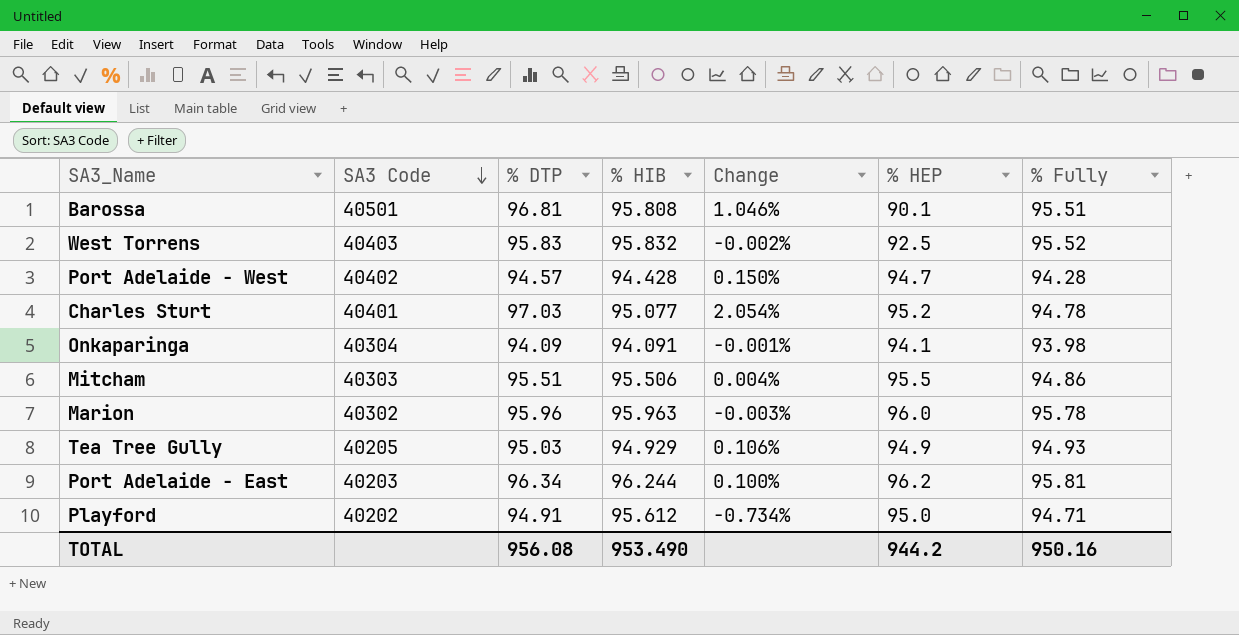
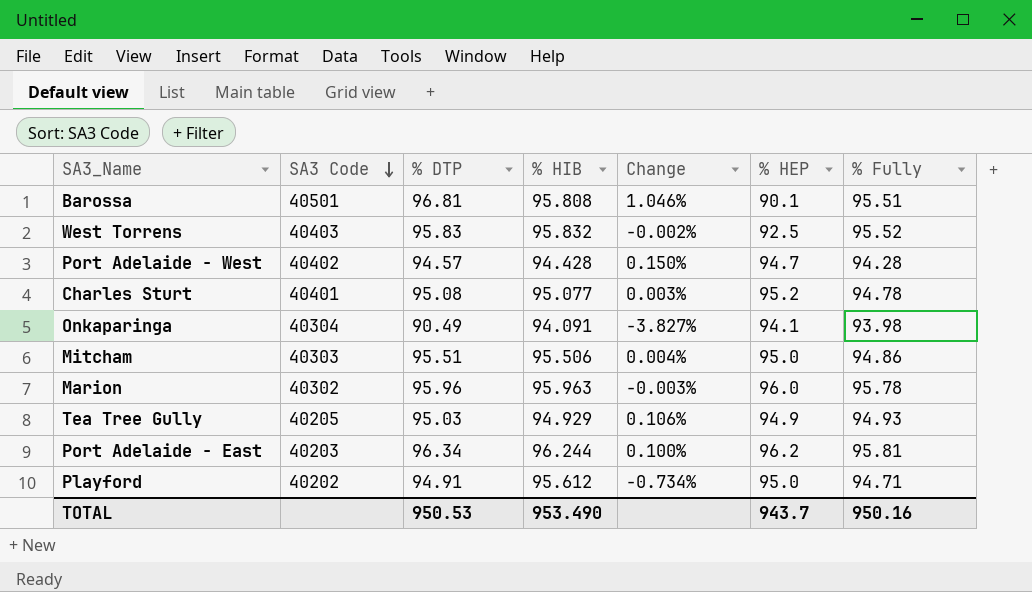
Charles Sturt | % DTP: 97.03 -> 95.08
Charles Sturt | Change: 2.054% -> 0.003%
Onkaparinga | % DTP: 94.09 -> 90.49
Onkaparinga | Change: -0.001% -> -3.827%
Mitcham | % HEP: 95.5 -> 95.0
TOTAL | % DTP: 956.08 -> 950.53
TOTAL | % HEP: 944.2 -> 943.7

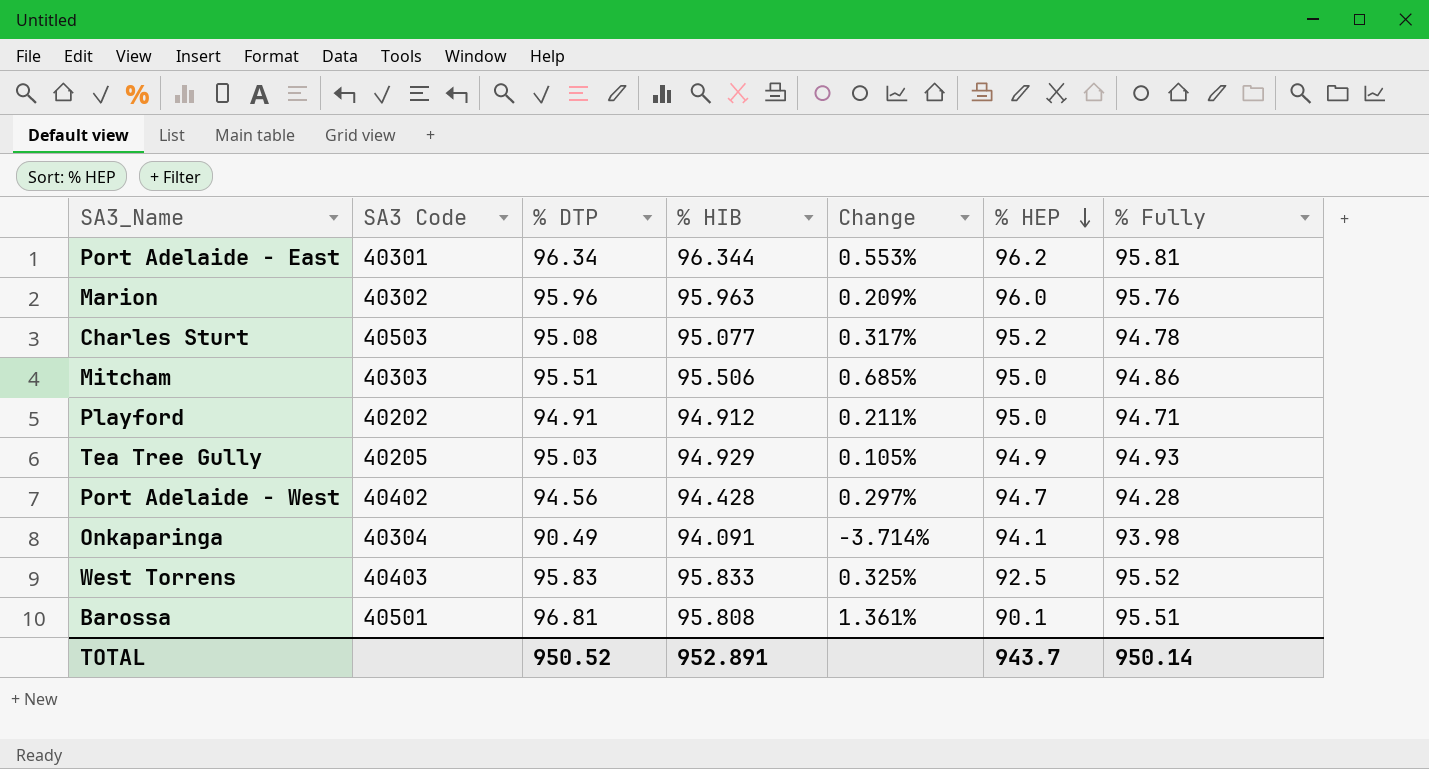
row order: SA3 Code descending -> % HEP descending
column Change | formula: ([% DTP] - [% HIB]) / [% HIB] -> ([% DTP] - [% Fully]) / [% Fully]
Port Adelaide - East | SA3 Code: 40203 -> 40301
Port Adelaide - East | % HIB: 96.244 -> 96.344
Marion | % Fully: 95.78 -> 95.76
Charles Sturt | SA3 Code: 40401 -> 40503
Playford | % HIB: 95.612 -> 94.912
Port Adelaide - West | % DTP: 94.57 -> 94.56
West Torrens | % HIB: 95.832 -> 95.833
TOTAL | % DTP: 950.53 -> 950.52
TOTAL | % HIB: 953.490 -> 952.891
TOTAL | % Fully: 950.16 -> 950.14

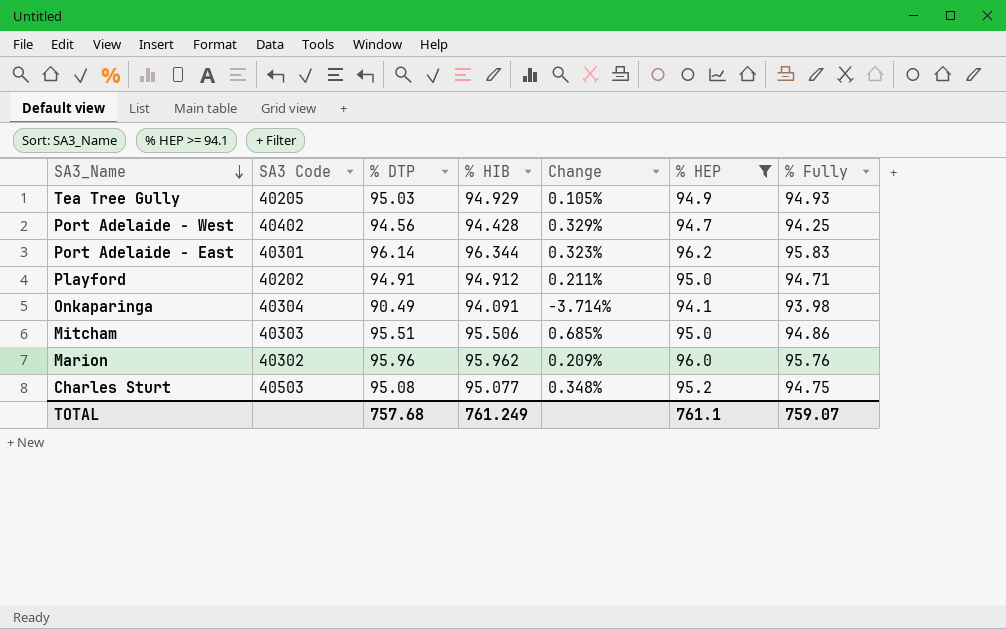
filter: none -> % HEP >= 94.1
row order: % HEP descending -> SA3_Name descending
Port Adelaide - West | Change: 0.297% -> 0.329%
Port Adelaide - West | % Fully: 94.28 -> 94.25
Port Adelaide - East | % DTP: 96.34 -> 96.14
Port Adelaide - East | Change: 0.553% -> 0.323%
Port Adelaide - East | % Fully: 95.81 -> 95.83
Marion | % HIB: 95.963 -> 95.962
Charles Sturt | Change: 0.317% -> 0.348%
Charles Sturt | % Fully: 94.78 -> 94.75
TOTAL | % DTP: 950.52 -> 757.68
TOTAL | % HIB: 952.891 -> 761.249
TOTAL | % HEP: 943.7 -> 761.1
TOTAL | % Fully: 950.14 -> 759.07

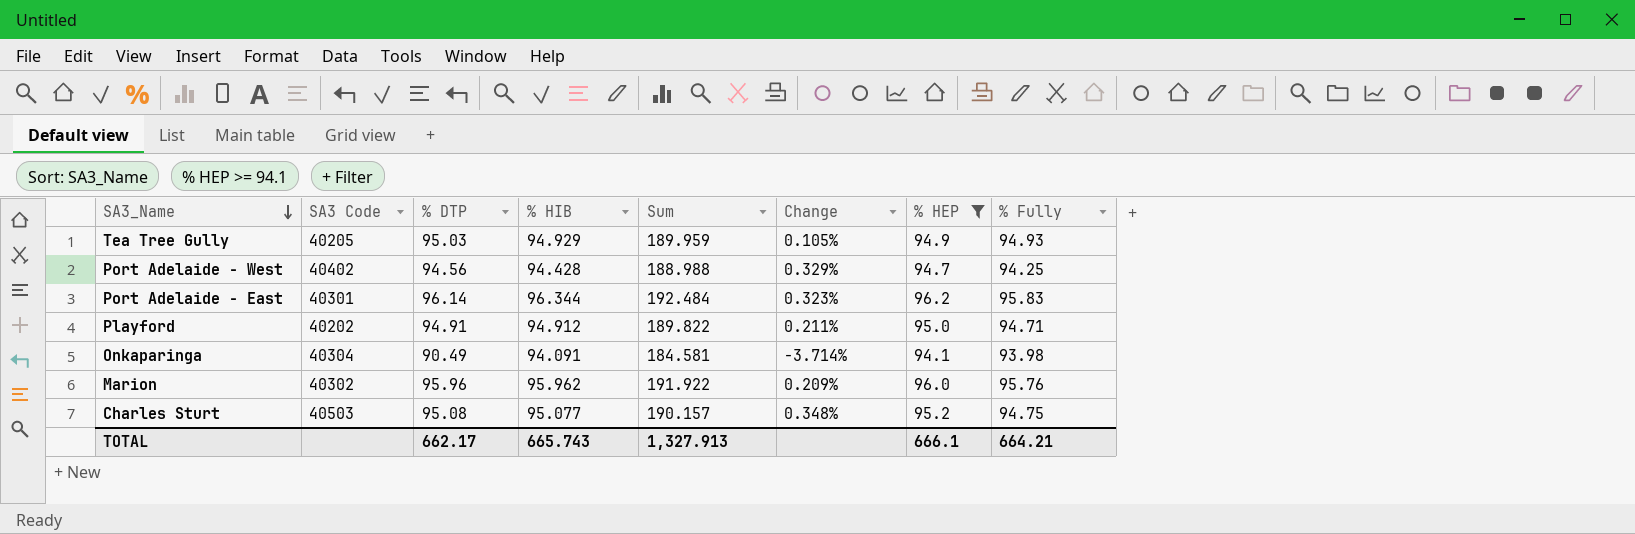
column Sum | formula: none -> [% DTP] + [% HIB]
row Mitcham: 40303 | 95.51 | 95.506 | 0.685% | 95.0 | 94.86 -> none
TOTAL | % DTP: 757.68 -> 662.17
TOTAL | % HIB: 761.249 -> 665.743
TOTAL | % HEP: 761.1 -> 666.1
TOTAL | % Fully: 759.07 -> 664.21

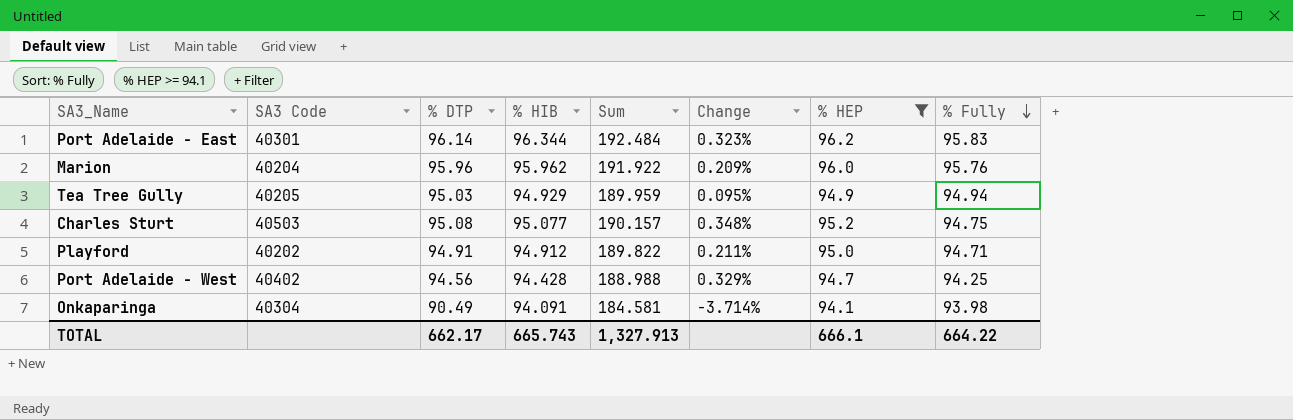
row order: SA3_Name descending -> % Fully descending
Marion | SA3 Code: 40302 -> 40204
Tea Tree Gully | Change: 0.105% -> 0.095%
Tea Tree Gully | % Fully: 94.93 -> 94.94
TOTAL | % Fully: 664.21 -> 664.22

